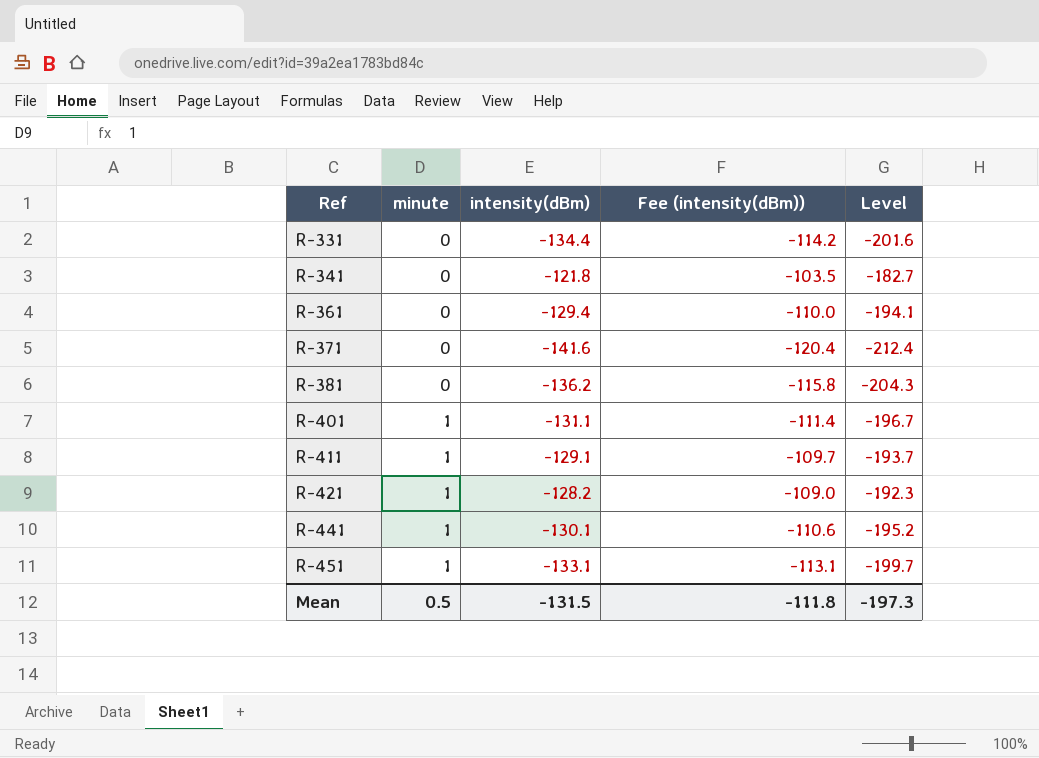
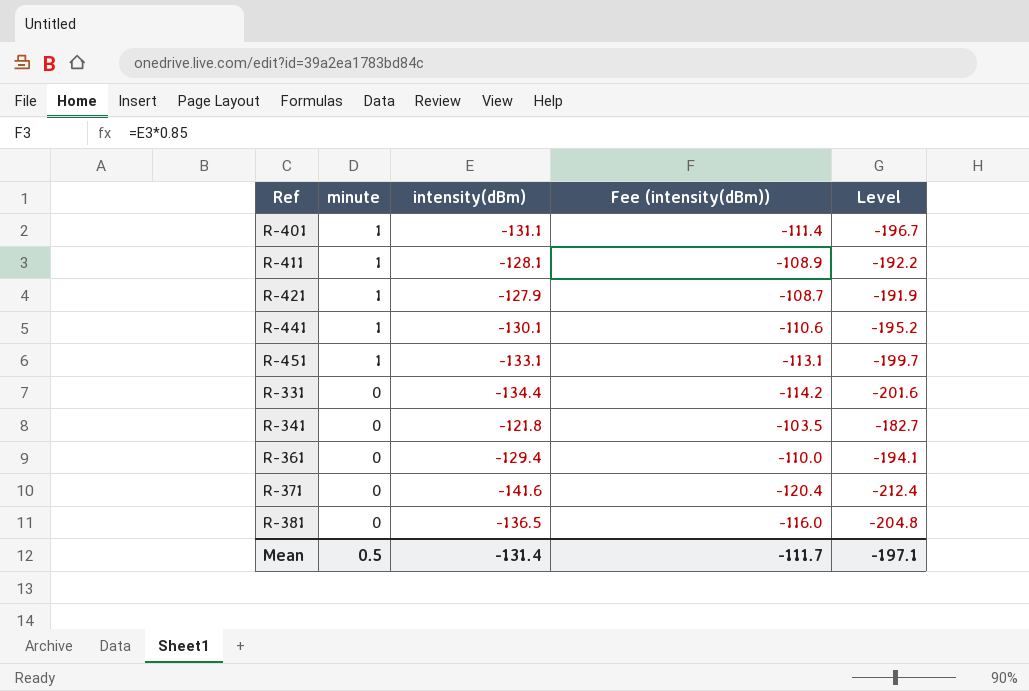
row order: Ref ascending -> minute descending
R-411 | intensity(dBm): -129.1 -> -128.1
R-411 | Fee (intensity(dBm)): -109.7 -> -108.9
R-411 | Level: -193.7 -> -192.2
R-421 | intensity(dBm): -128.2 -> -127.9
R-421 | Fee (intensity(dBm)): -109.0 -> -108.7
R-421 | Level: -192.3 -> -191.9
R-381 | intensity(dBm): -136.2 -> -136.5
R-381 | Fee (intensity(dBm)): -115.8 -> -116.0
R-381 | Level: -204.3 -> -204.8
Mean | intensity(dBm): -131.5 -> -131.4
Mean | Fee (intensity(dBm)): -111.8 -> -111.7
Mean | Level: -197.3 -> -197.1

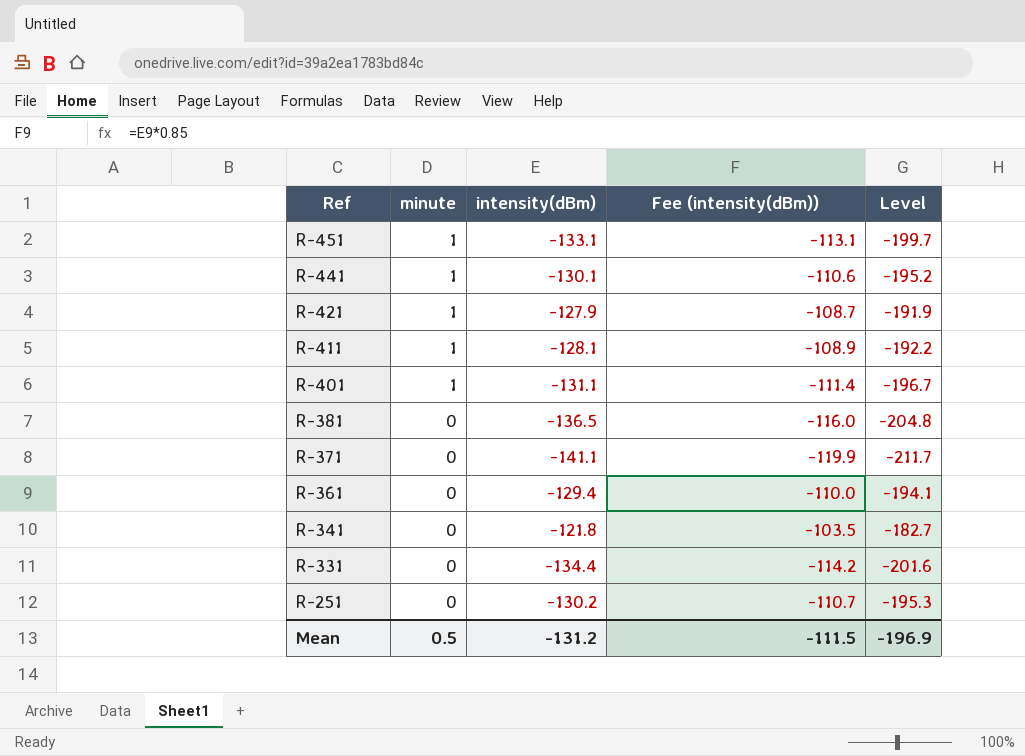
row order: minute descending -> Ref descending
R-371 | intensity(dBm): -141.6 -> -141.1
R-371 | Fee (intensity(dBm)): -120.4 -> -119.9
R-371 | Level: -212.4 -> -211.7
row R-251: none -> 0 | -130.2 | -110.7 | -195.3
Mean | intensity(dBm): -131.4 -> -131.2
Mean | Fee (intensity(dBm)): -111.7 -> -111.5
Mean | Level: -197.1 -> -196.9

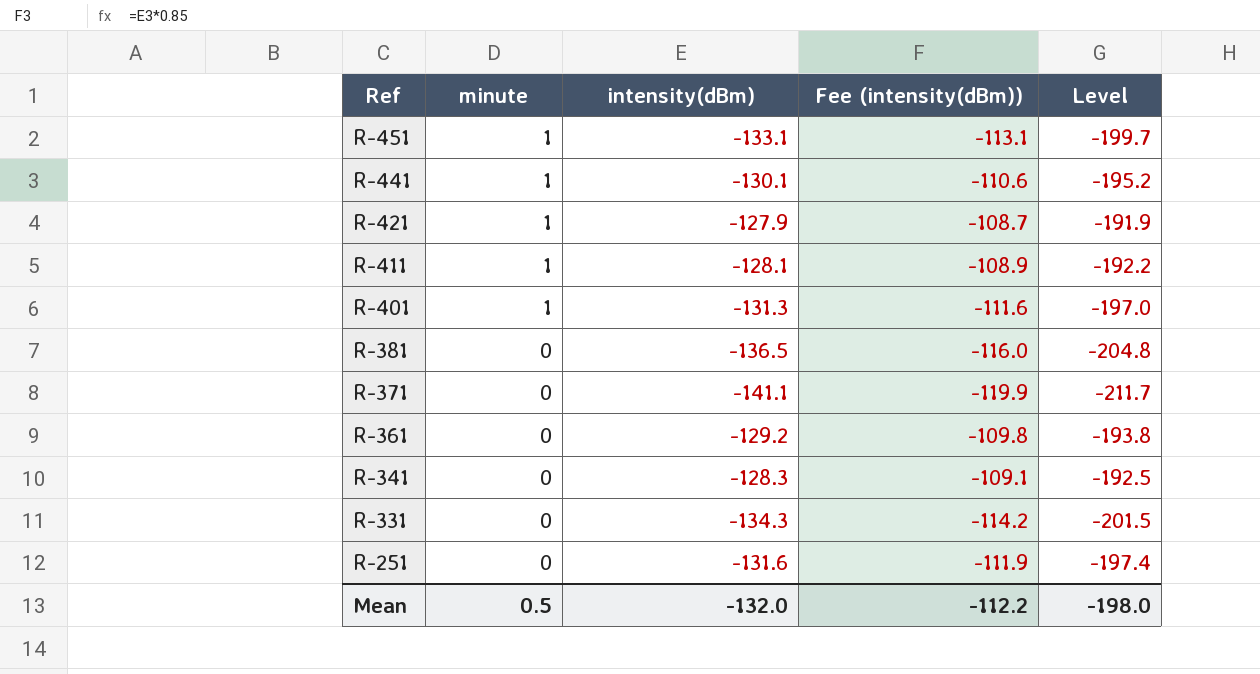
R-401 | intensity(dBm): -131.1 -> -131.3
R-401 | Fee (intensity(dBm)): -111.4 -> -111.6
R-401 | Level: -196.7 -> -197.0
R-361 | intensity(dBm): -129.4 -> -129.2
R-361 | Fee (intensity(dBm)): -110.0 -> -109.8
R-361 | Level: -194.1 -> -193.8
R-341 | intensity(dBm): -121.8 -> -128.3
R-341 | Fee (intensity(dBm)): -103.5 -> -109.1
R-341 | Level: -182.7 -> -192.5
R-331 | intensity(dBm): -134.4 -> -134.3
R-331 | Level: -201.6 -> -201.5
R-251 | intensity(dBm): -130.2 -> -131.6
R-251 | Fee (intensity(dBm)): -110.7 -> -111.9
R-251 | Level: -195.3 -> -197.4
Mean | intensity(dBm): -131.2 -> -132.0
Mean | Fee (intensity(dBm)): -111.5 -> -112.2
Mean | Level: -196.9 -> -198.0

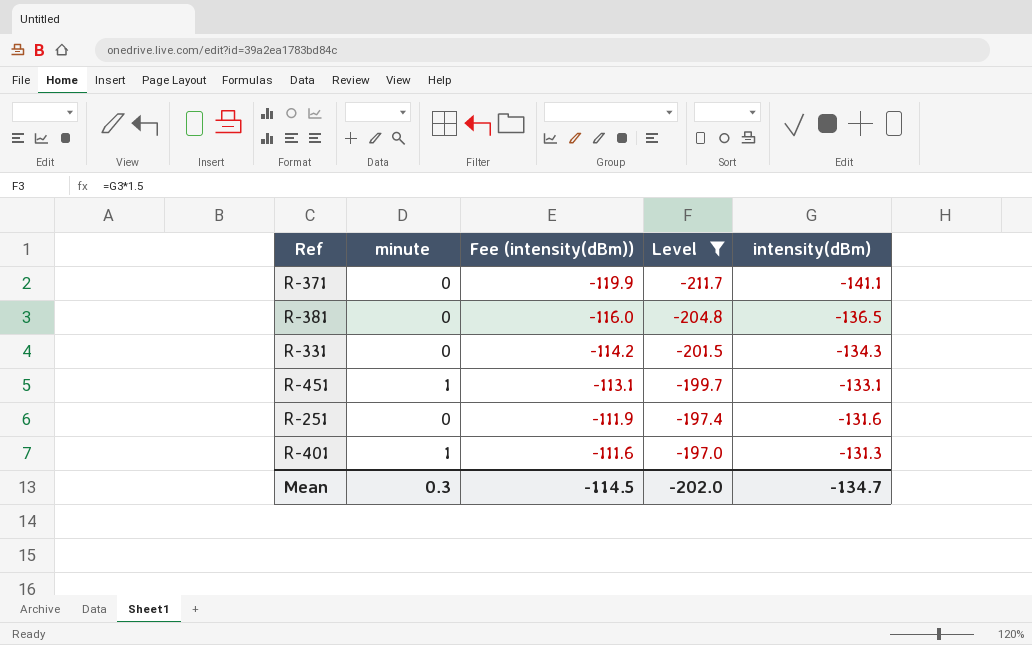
filter: none -> Level <= -197.0
row order: Ref descending -> Fee (intensity(dBm)) ascending
column intensity(dBm) | position: 3 -> 5
Mean | minute: 0.5 -> 0.3
Mean | Fee (intensity(dBm)): -112.2 -> -114.5
Mean | Level: -198.0 -> -202.0
Mean | intensity(dBm): -132.0 -> -134.7

